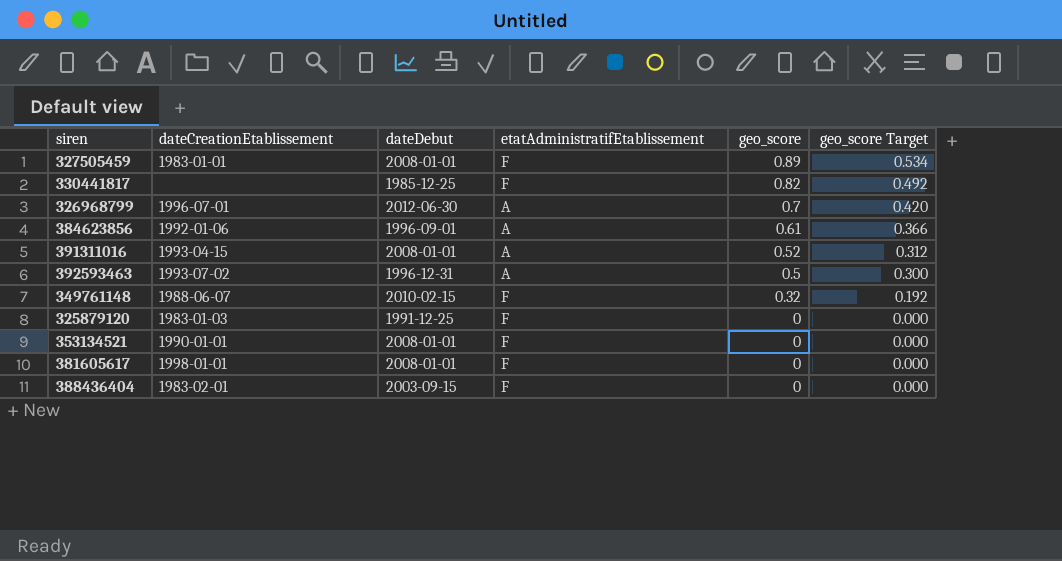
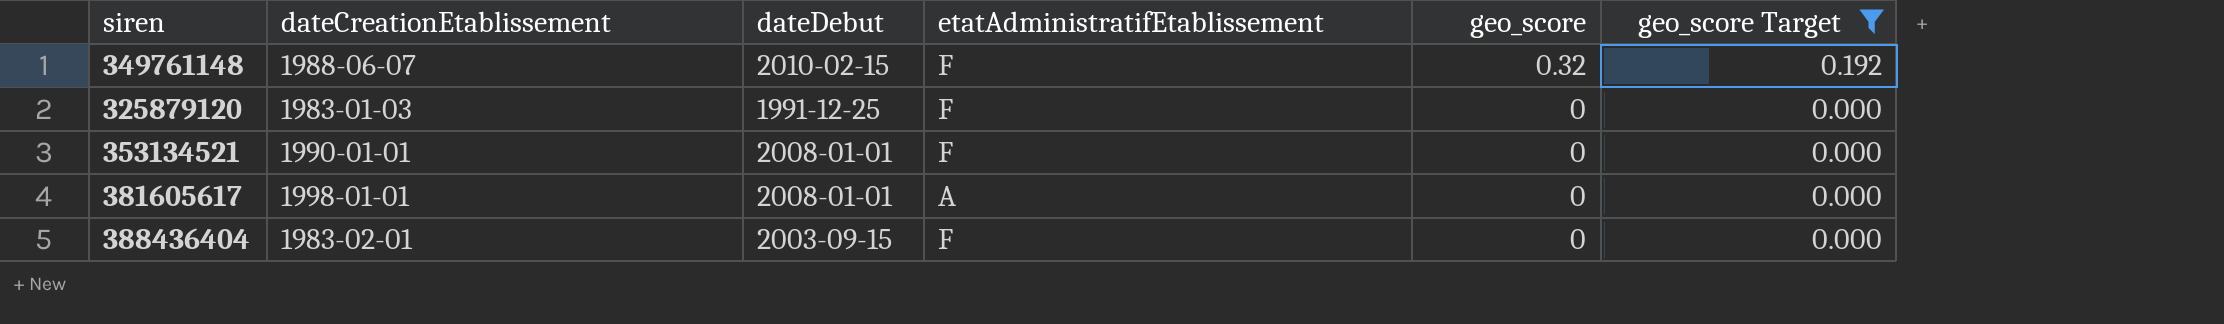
filter: none -> geo_score Target <= 0.192
381605617 | etatAdministratifEtablissement: F -> A

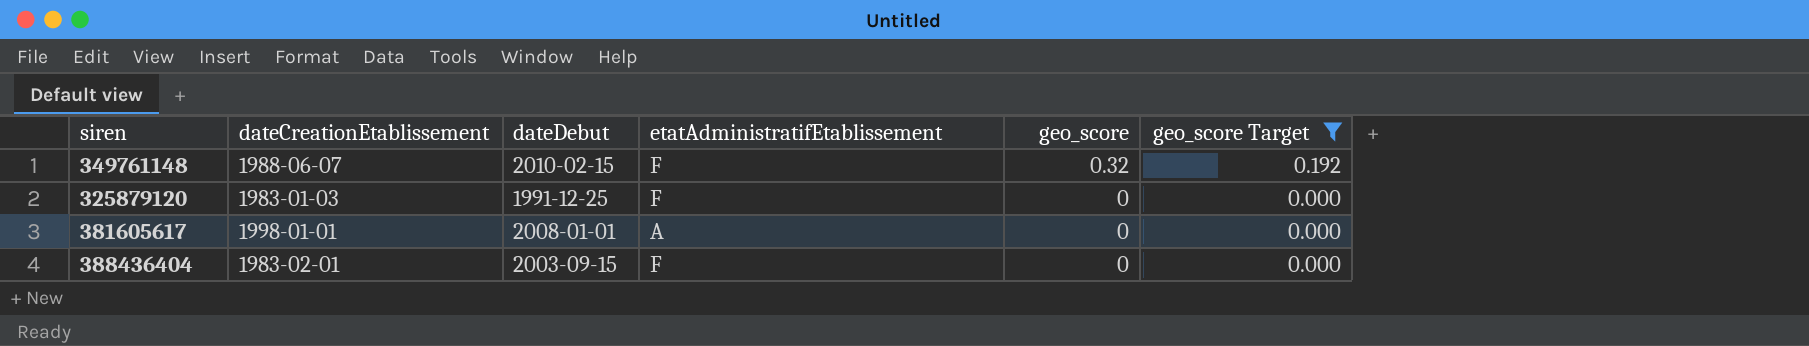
row 353134521: 1990-01-01 | 2008-01-01 | F | 0 | 0.000 -> none

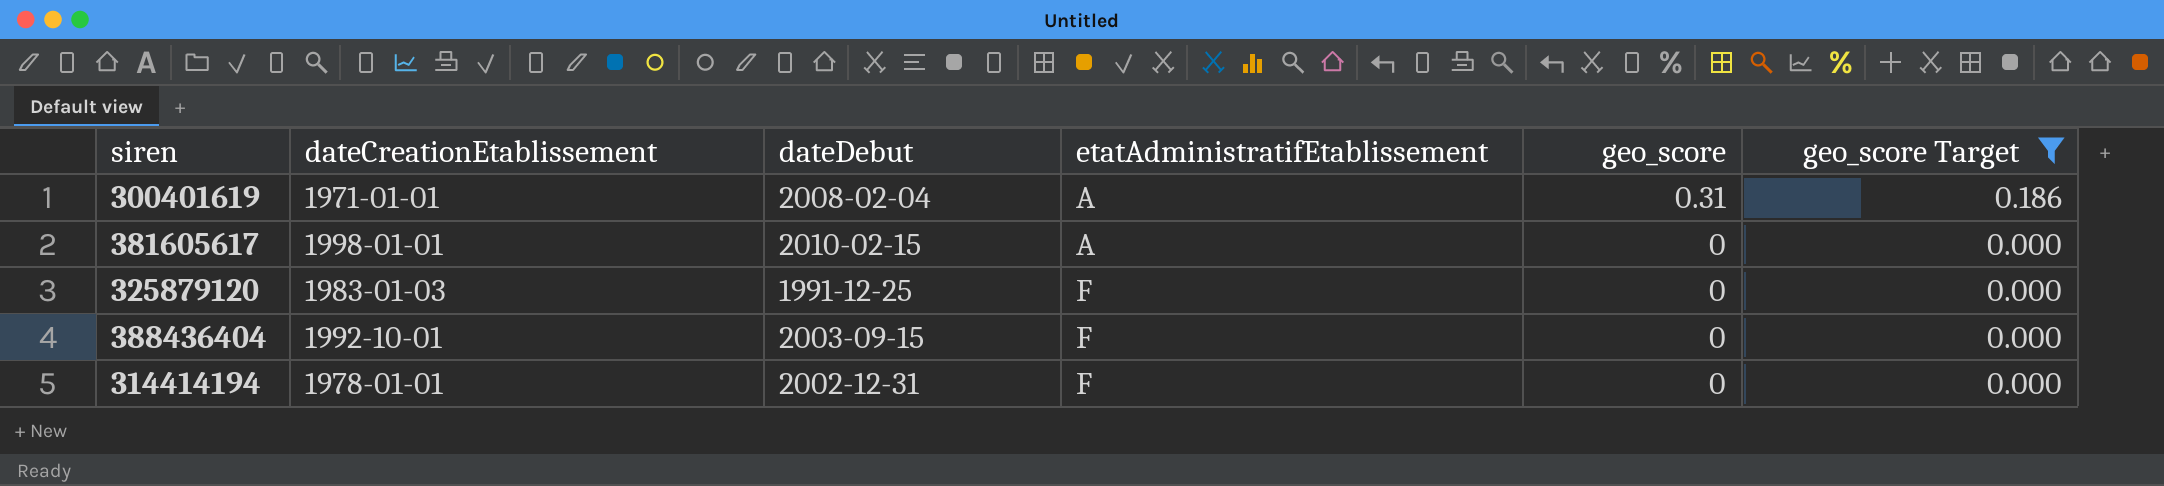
row order: geo_score descending -> etatAdministratifEtablissement ascending
row 349761148: 1988-06-07 | 2010-02-15 | F | 0.32 | 0.192 -> none
row 300401619: none -> 1971-01-01 | 2008-02-04 | A | 0.31 | 0.186
381605617 | dateDebut: 2008-01-01 -> 2010-02-15
388436404 | dateCreationEtablissement: 1983-02-01 -> 1992-10-01
row 314414194: none -> 1978-01-01 | 2002-12-31 | F | 0 | 0.000

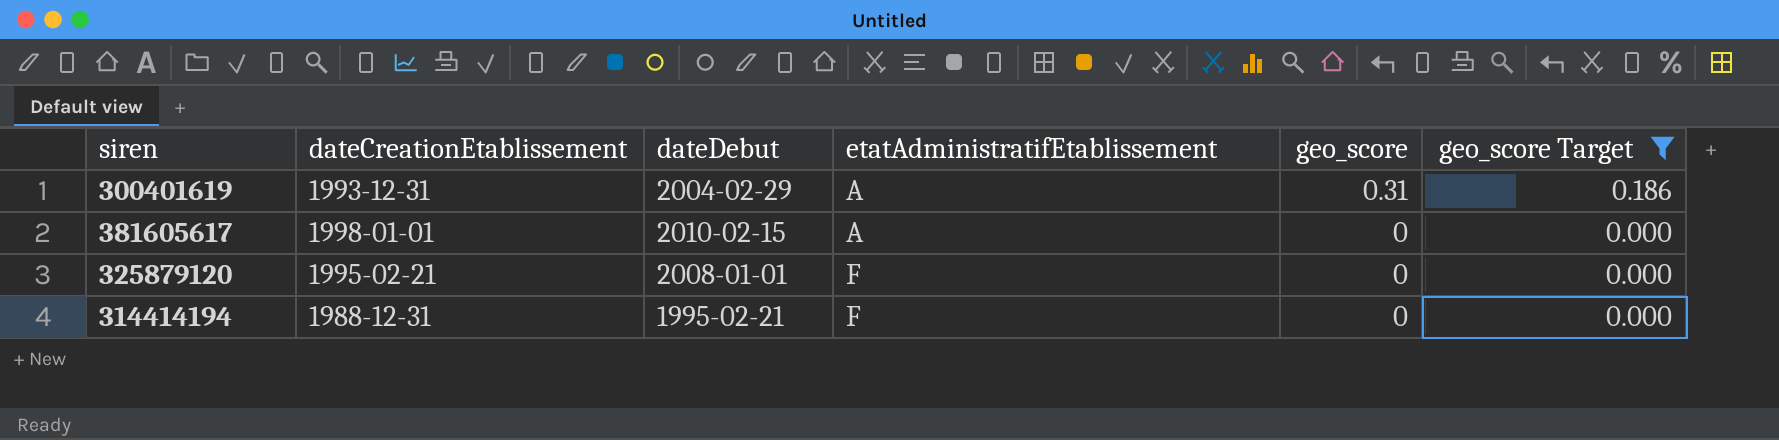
row 388436404: 1992-10-01 | 2003-09-15 | F | 0 | 0.000 -> none
300401619 | dateCreationEtablissement: 1971-01-01 -> 1993-12-31
300401619 | dateDebut: 2008-02-04 -> 2004-02-29
325879120 | dateCreationEtablissement: 1983-01-03 -> 1995-02-21
325879120 | dateDebut: 1991-12-25 -> 2008-01-01
314414194 | dateCreationEtablissement: 1978-01-01 -> 1988-12-31
314414194 | dateDebut: 2002-12-31 -> 1995-02-21

